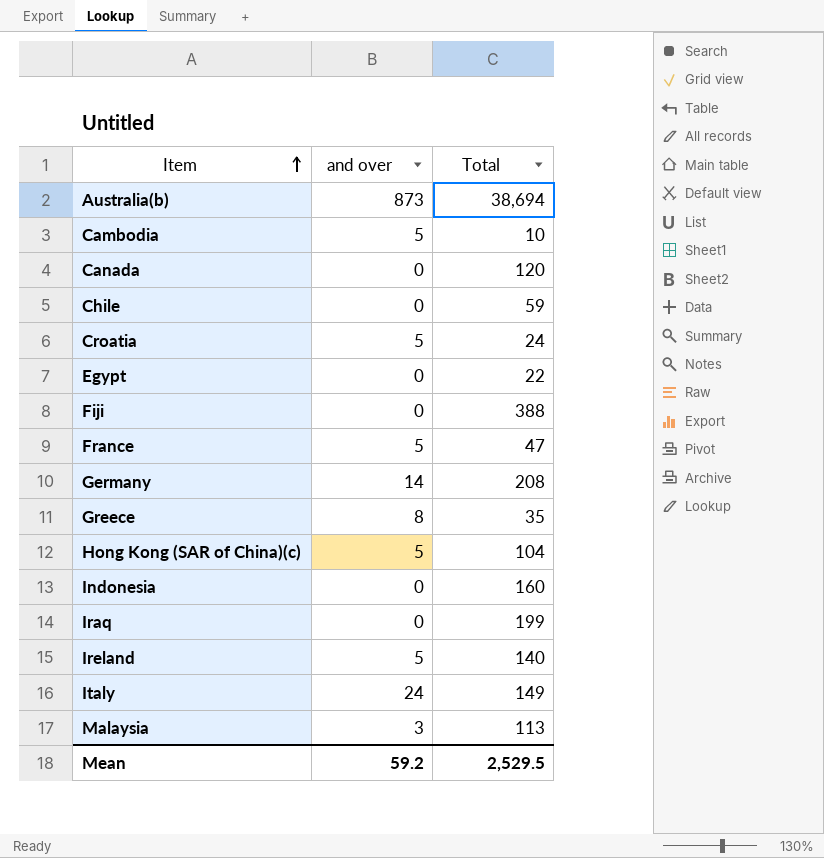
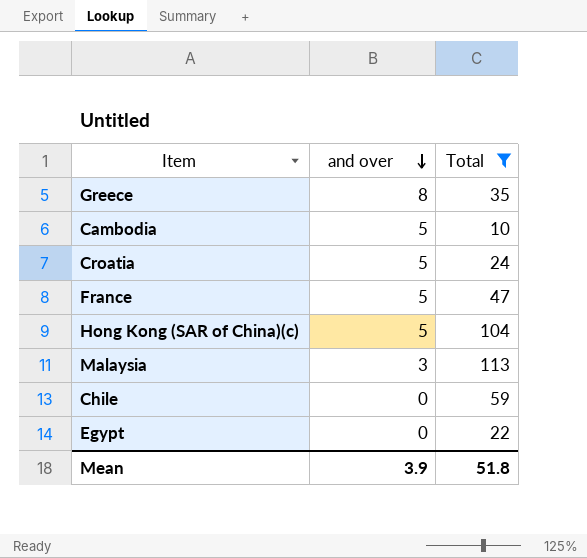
filter: none -> Total <= 113
row order: Item ascending -> and over descending
Mean | and over: 59.2 -> 3.9
Mean | Total: 2,529.5 -> 51.8

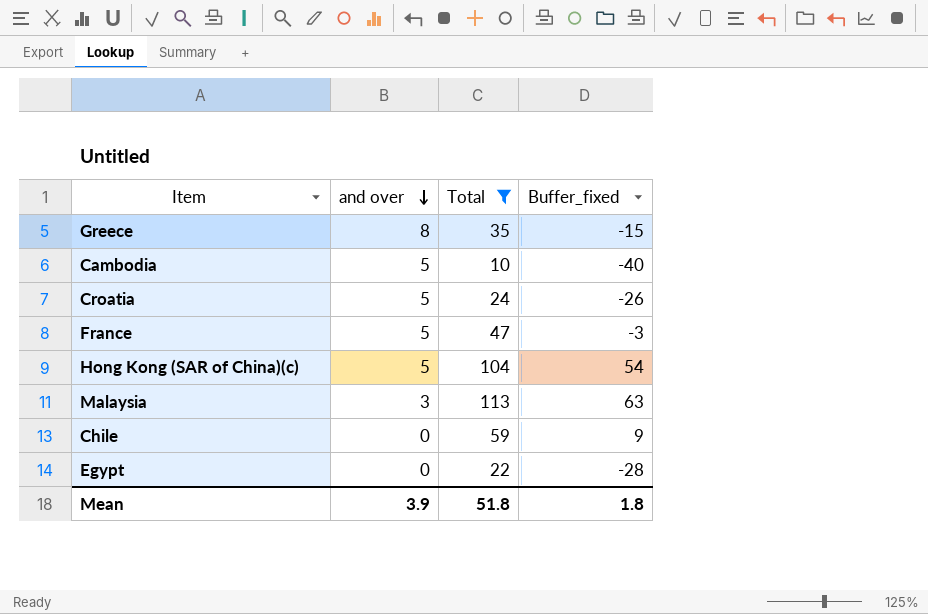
column Buffer_fixed | formula: none -> [Total] - 50

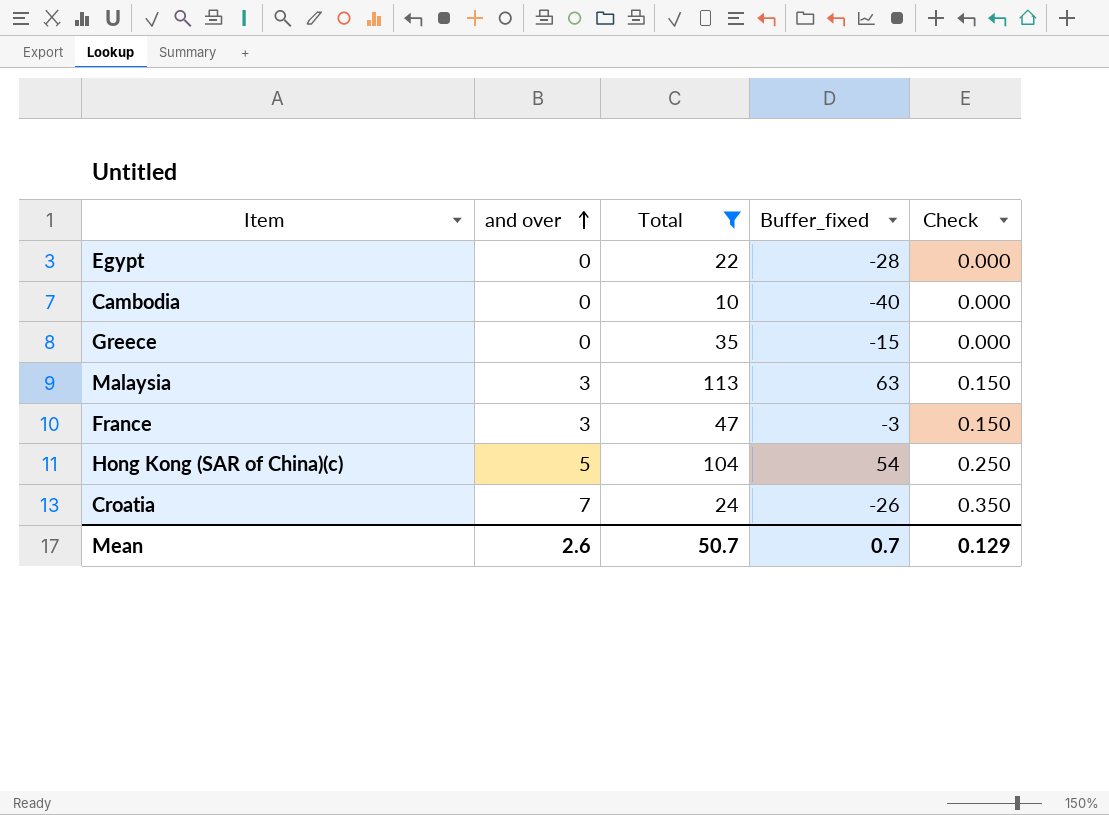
row order: and over descending -> and over ascending
column Check | formula: none -> [and over] * 0.05
row Chile: 0 | 59 | 9 -> none
Cambodia | and over: 5 -> 0
Greece | and over: 8 -> 0
France | and over: 5 -> 3
Croatia | and over: 5 -> 7
Mean | and over: 3.9 -> 2.6
Mean | Total: 51.8 -> 50.7
Mean | Buffer_fixed: 1.8 -> 0.7

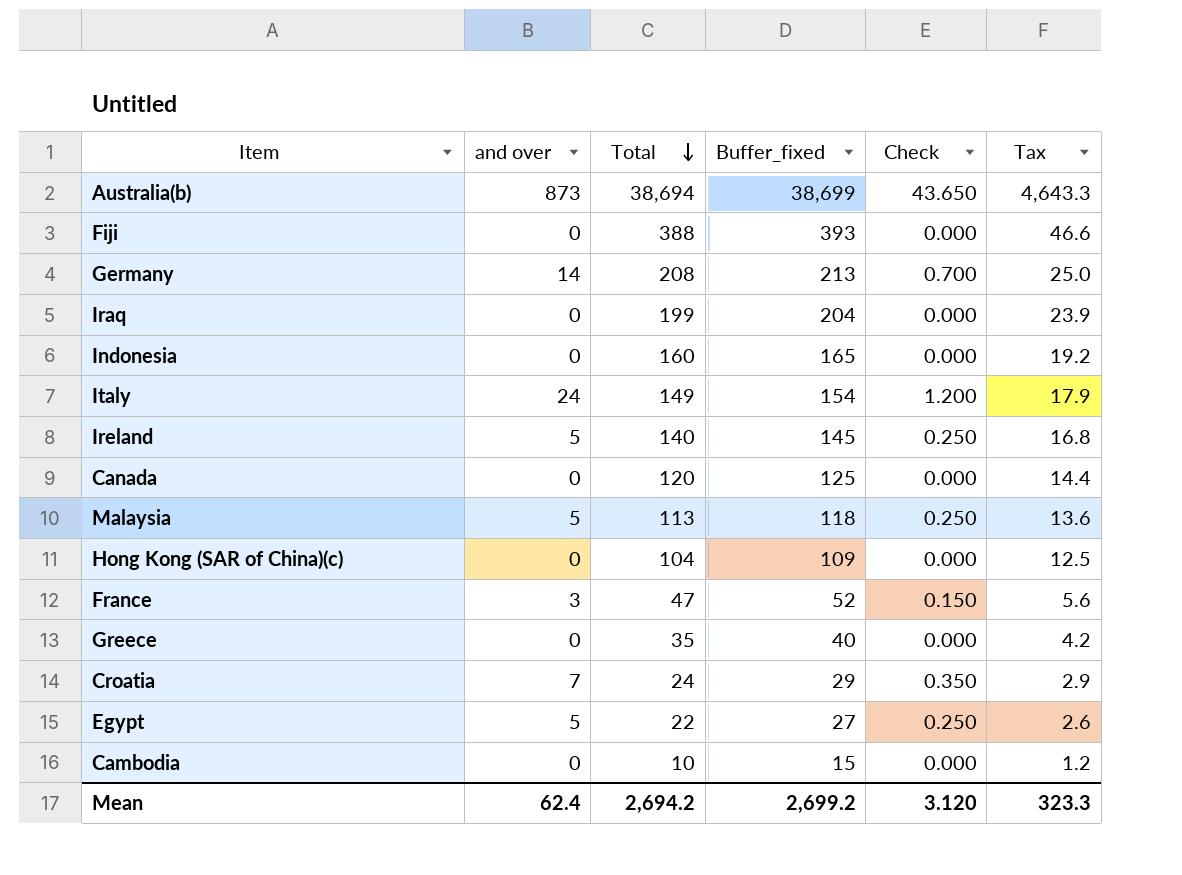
filter: Total <= 113 -> none
row order: and over ascending -> Total descending
column Buffer_fixed | formula: [Total] - 50 -> [Total] + 5
column Tax | formula: none -> [Total] * 0.12
Malaysia | and over: 3 -> 5
Malaysia | Check: 0.150 -> 0.250
Hong Kong (SAR of China)(c) | and over: 5 -> 0
Hong Kong (SAR of China)(c) | Check: 0.250 -> 0.000
Egypt | and over: 0 -> 5
Egypt | Check: 0.000 -> 0.250
Mean | and over: 2.6 -> 62.4
Mean | Total: 50.7 -> 2,694.2
Mean | Buffer_fixed: 0.7 -> 2,699.2
Mean | Check: 0.129 -> 3.120

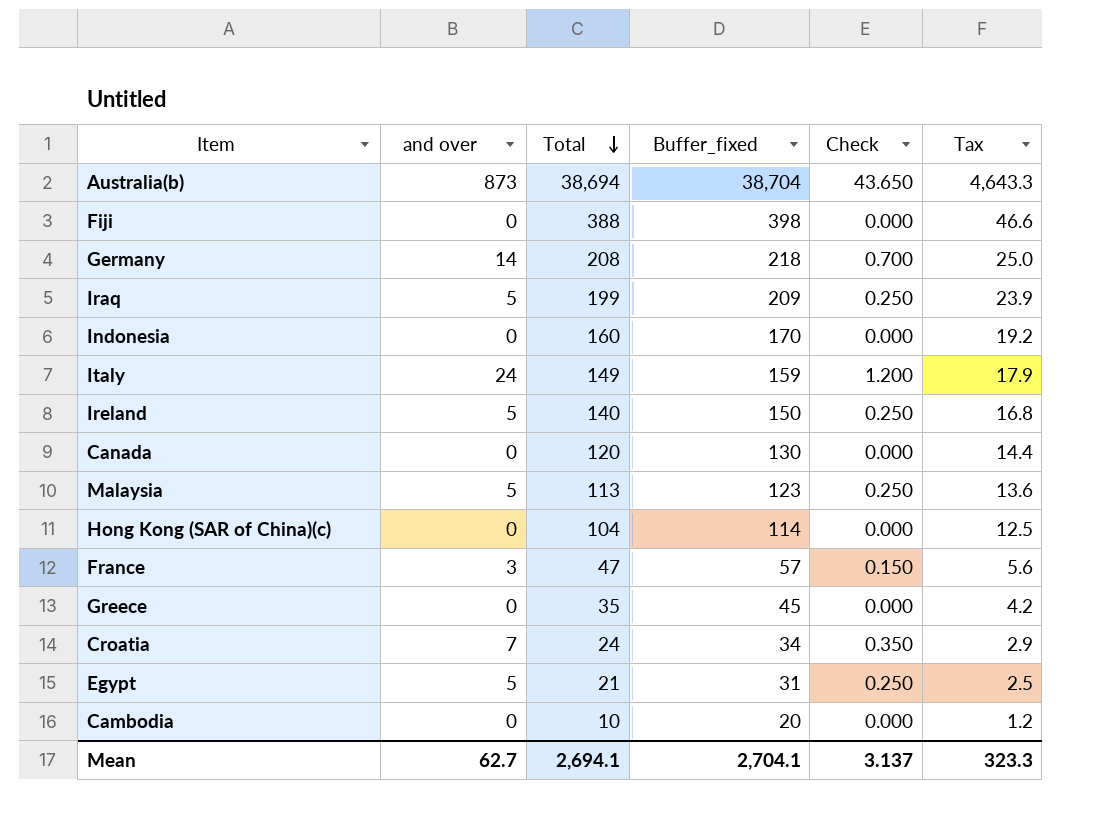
column Buffer_fixed | formula: [Total] + 5 -> [Total] + 10
Iraq | and over: 0 -> 5
Iraq | Check: 0.000 -> 0.250
Egypt | Total: 22 -> 21
Egypt | Tax: 2.6 -> 2.5
Mean | and over: 62.4 -> 62.7
Mean | Total: 2,694.2 -> 2,694.1
Mean | Buffer_fixed: 2,699.2 -> 2,704.1
Mean | Check: 3.120 -> 3.137

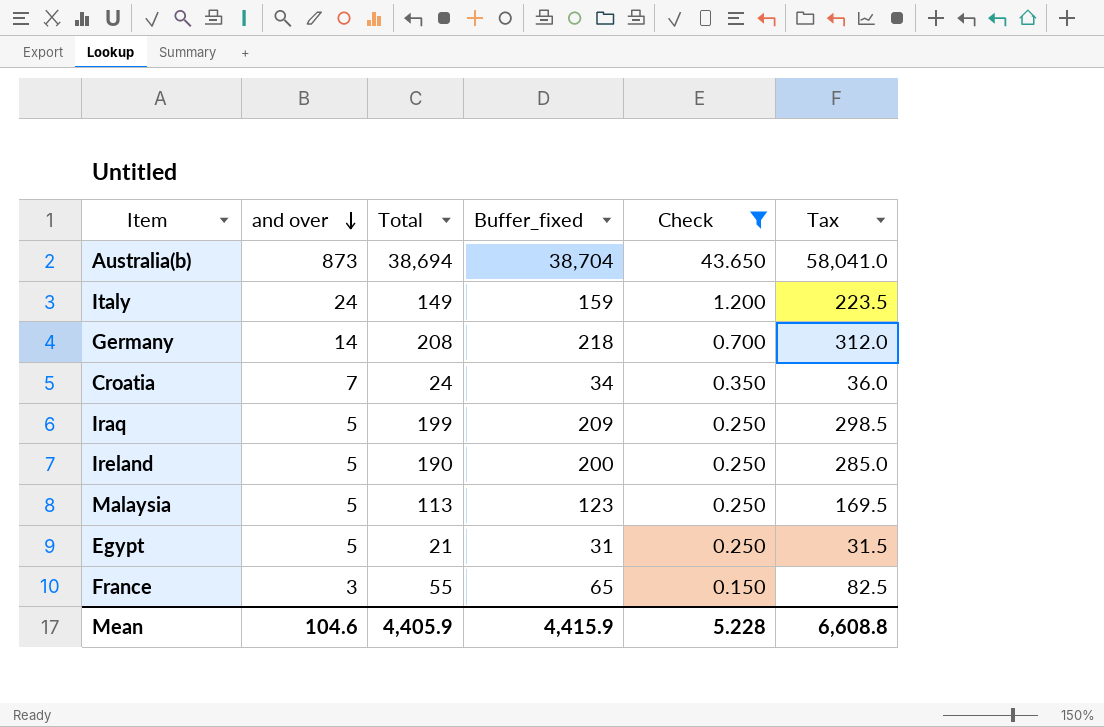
filter: none -> Check != 0.000
row order: Total descending -> and over descending
column Tax | formula: [Total] * 0.12 -> [Total] * 1.5
Ireland | Total: 140 -> 190
Ireland | Buffer_fixed: 150 -> 200
France | Total: 47 -> 55
France | Buffer_fixed: 57 -> 65
Mean | and over: 62.7 -> 104.6
Mean | Total: 2,694.1 -> 4,405.9
Mean | Buffer_fixed: 2,704.1 -> 4,415.9
Mean | Check: 3.137 -> 5.228
Mean | Tax: 323.3 -> 6,608.8

